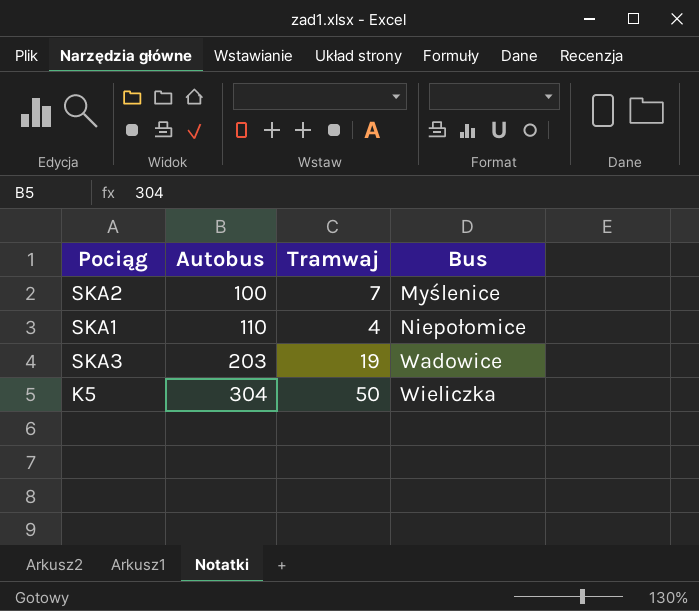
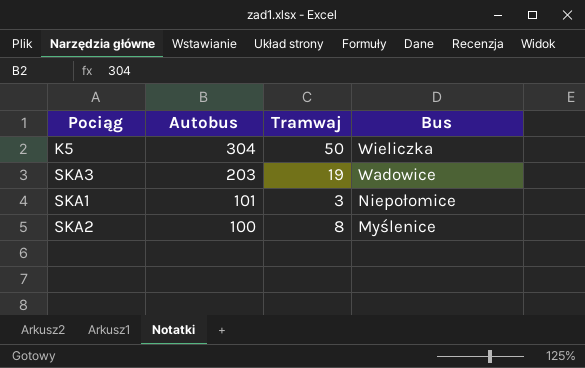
row order: Autobus ascending -> Autobus descending
SKA1 | Autobus: 110 -> 101
SKA1 | Tramwaj: 4 -> 3
SKA2 | Tramwaj: 7 -> 8

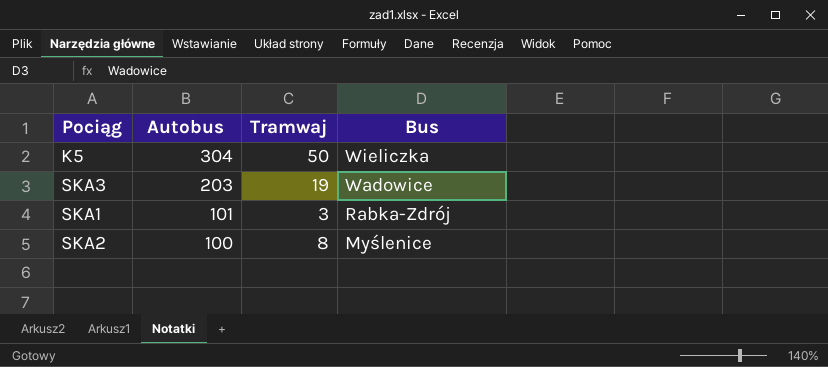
SKA1 | Bus: Niepołomice -> Rabka-Zdrój

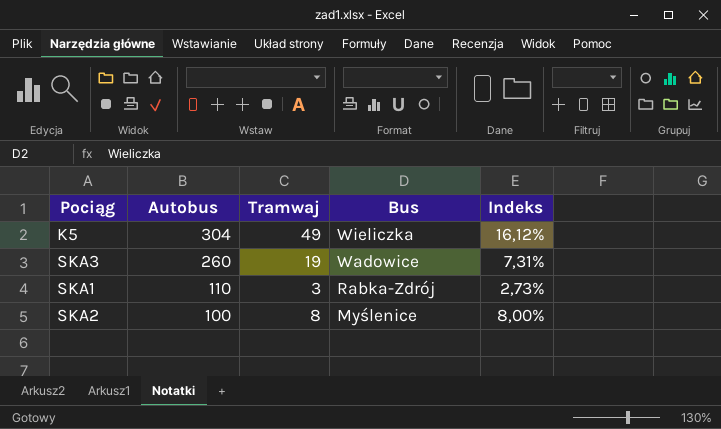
column Indeks | formula: none -> [Tramwaj] / [Autobus]
K5 | Tramwaj: 50 -> 49
SKA3 | Autobus: 203 -> 260
SKA1 | Autobus: 101 -> 110

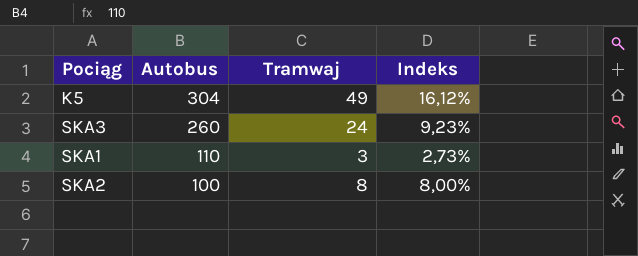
column Bus | position: 4 -> none
SKA3 | Tramwaj: 19 -> 24
SKA3 | Indeks: 7,31% -> 9,23%

